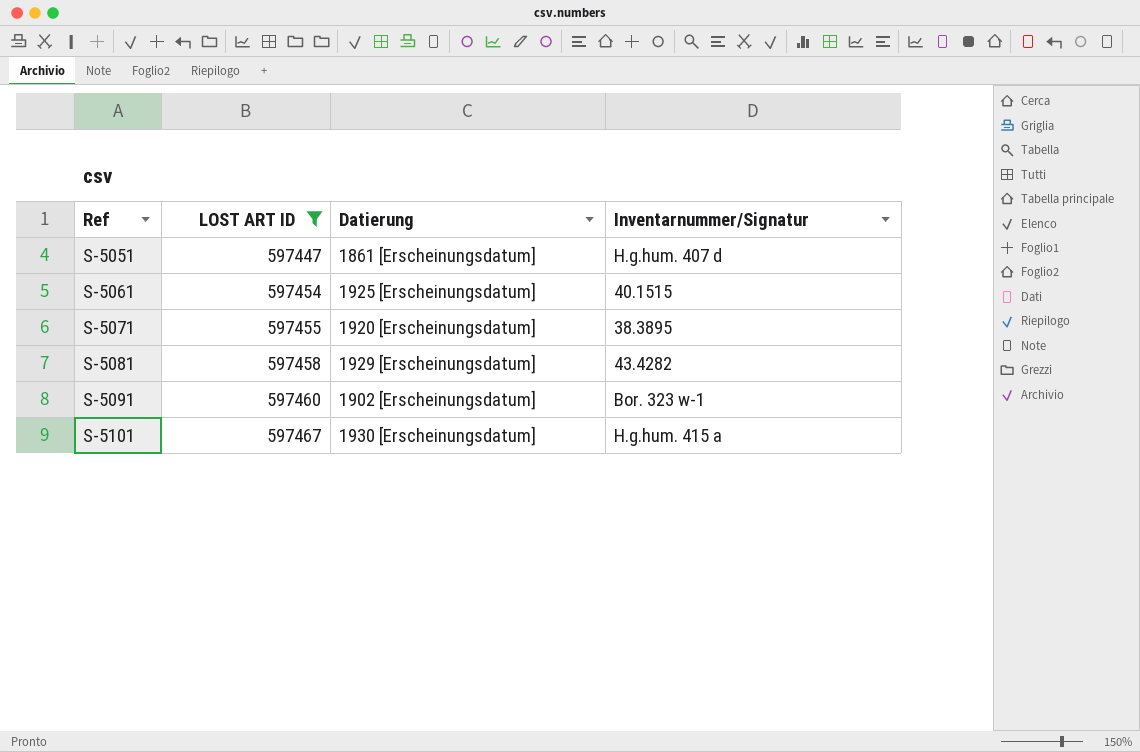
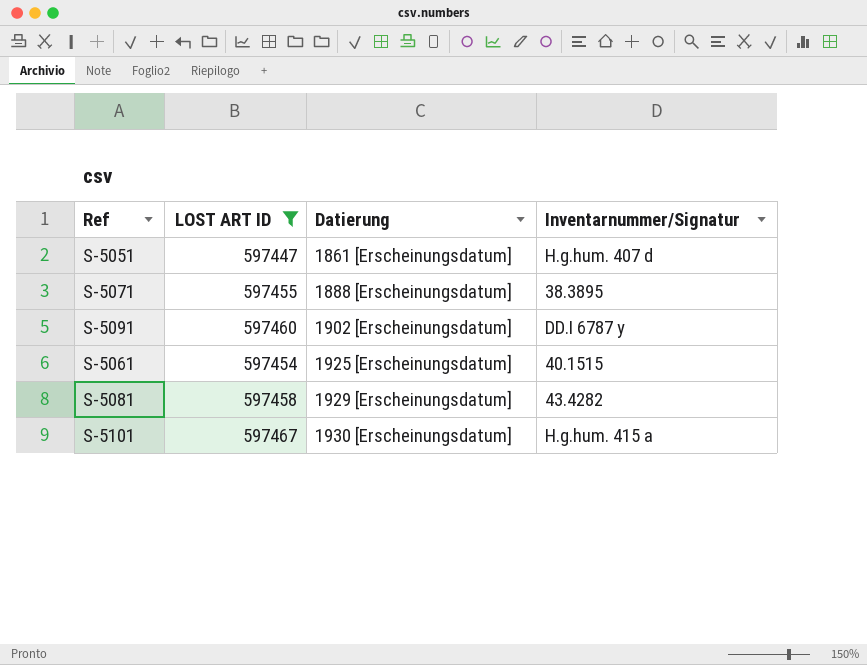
row order: Ref ascending -> Datierung ascending
S-5071 | Datierung: 1920 [Erscheinungsdatum] -> 1888 [Erscheinungsdatum]
S-5091 | Inventarnummer/Signatur: Bor. 323 w-1 -> DD.I 6787 y

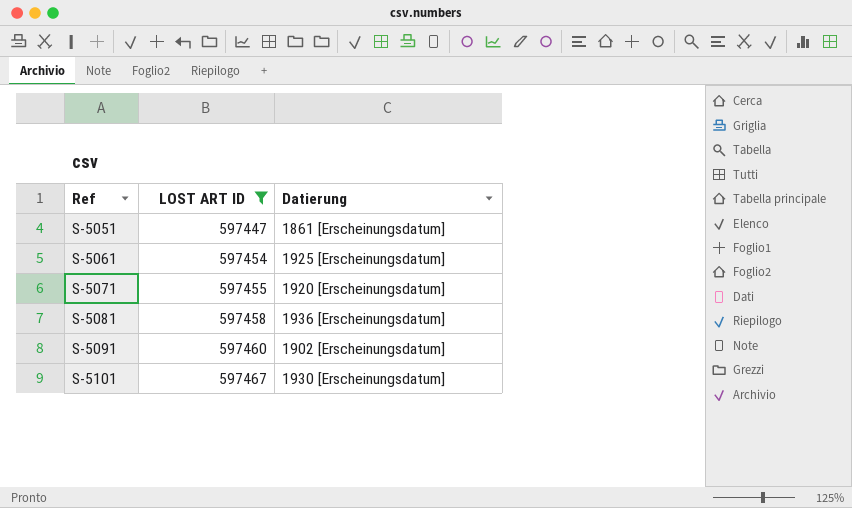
row order: Datierung ascending -> Ref ascending
column Inventarnummer/Signatur | position: 4 -> none
S-5071 | Datierung: 1888 [Erscheinungsdatum] -> 1920 [Erscheinungsdatum]
S-5081 | Datierung: 1929 [Erscheinungsdatum] -> 1936 [Erscheinungsdatum]

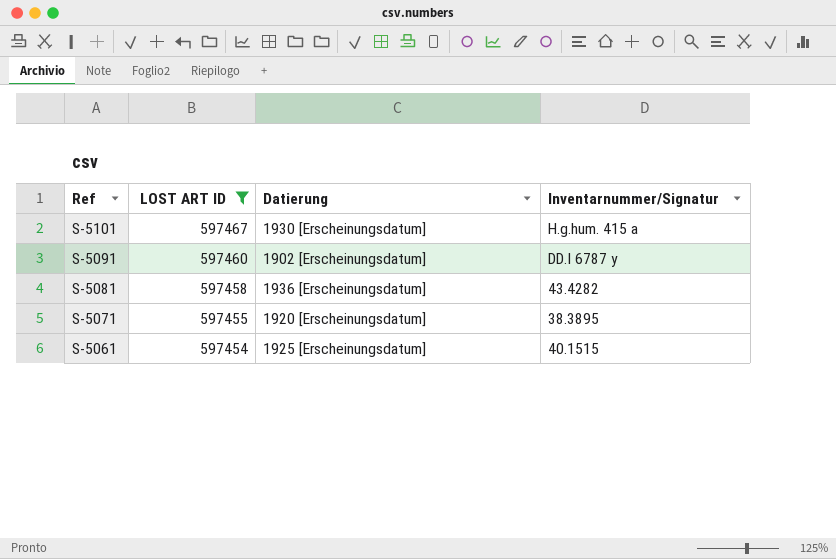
row order: Ref ascending -> Ref descending
column Inventarnummer/Signatur | position: none -> 4
row S-5051: 597447 | 1861 [Erscheinungsdatum] -> none

